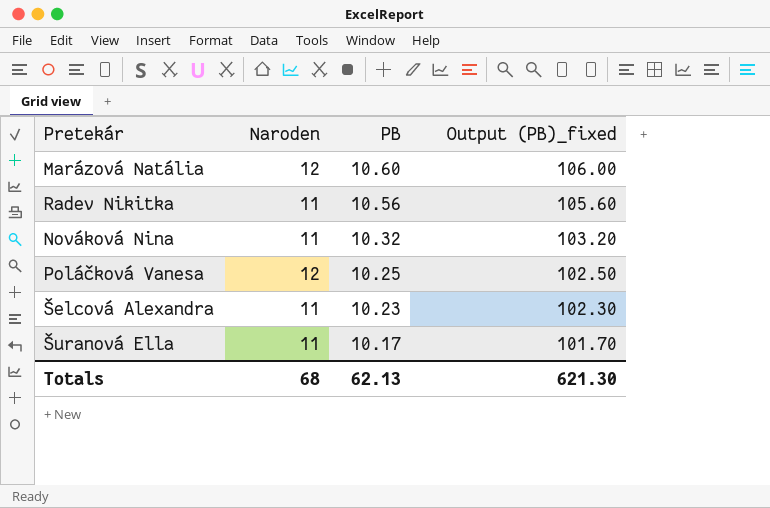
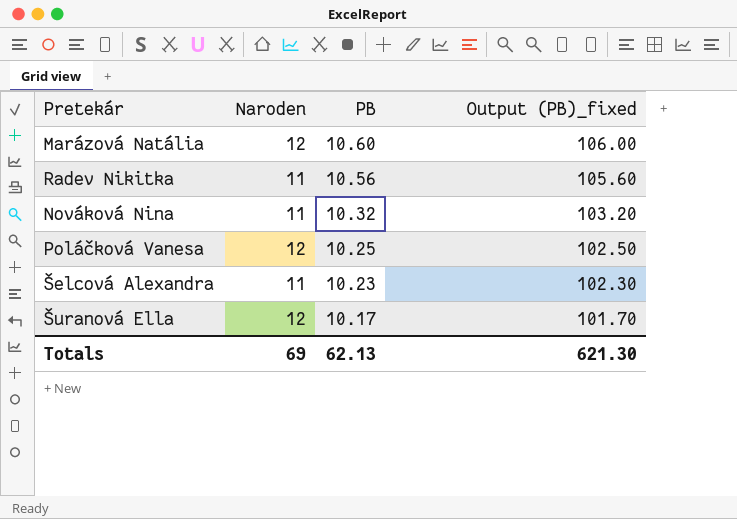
Šuranová Ella | Naroden: 11 -> 12
Totals | Naroden: 68 -> 69

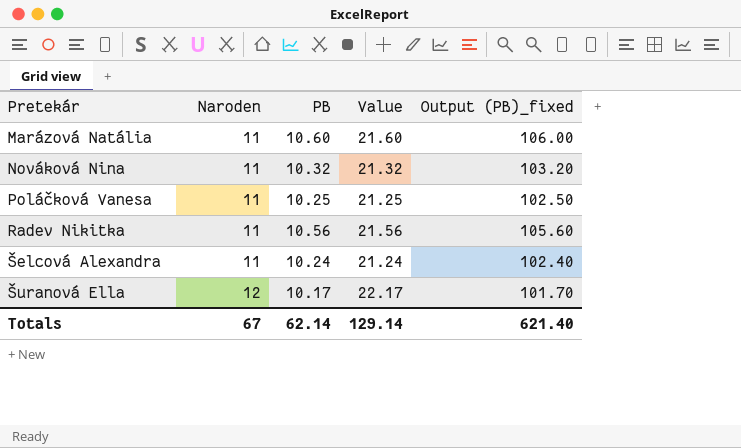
row order: PB descending -> Pretekár ascending
column Value | formula: none -> [Naroden] + [PB]
Marázová Natália | Naroden: 12 -> 11
Poláčková Vanesa | Naroden: 12 -> 11
Šelcová Alexandra | PB: 10.23 -> 10.24
Šelcová Alexandra | Output (PB)_fixed: 102.30 -> 102.40
Totals | Naroden: 69 -> 67
Totals | PB: 62.13 -> 62.14
Totals | Output (PB)_fixed: 621.30 -> 621.40

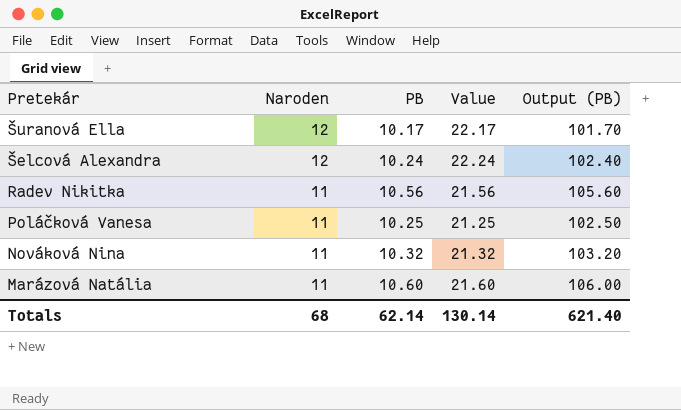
row order: Pretekár ascending -> Pretekár descending
column name: Output (PB)_fixed -> Output (PB)
Šelcová Alexandra | Naroden: 11 -> 12
Šelcová Alexandra | Value: 21.24 -> 22.24
Totals | Naroden: 67 -> 68
Totals | Value: 129.14 -> 130.14

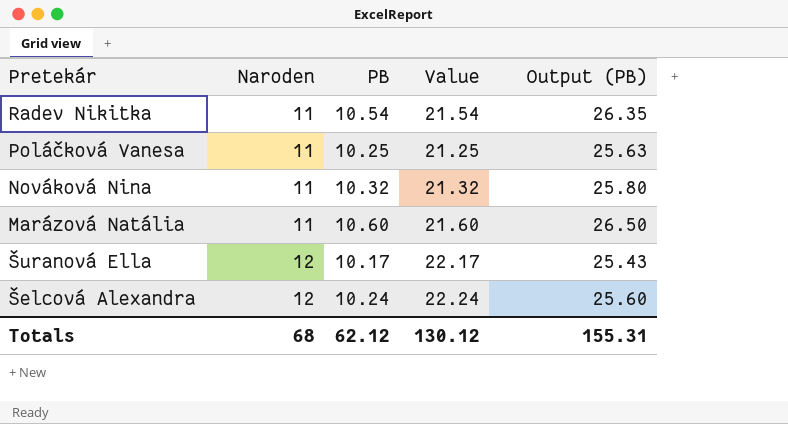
row order: Pretekár descending -> Naroden ascending
column Output (PB) | formula: [PB] * 10 -> [PB] * 2.5
Radev Nikitka | PB: 10.56 -> 10.54
Radev Nikitka | Value: 21.56 -> 21.54
Totals | PB: 62.14 -> 62.12
Totals | Value: 130.14 -> 130.12
Totals | Output (PB): 621.40 -> 155.31

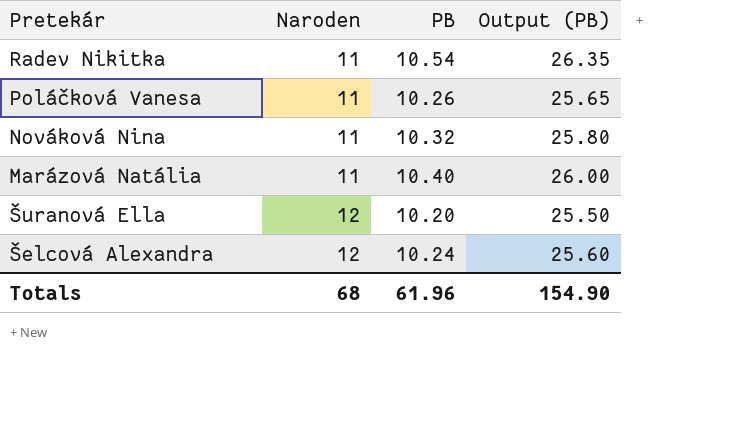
column Value | formula: [Naroden] + [PB] -> none
Poláčková Vanesa | PB: 10.25 -> 10.26
Poláčková Vanesa | Output (PB): 25.63 -> 25.65
Marázová Natália | PB: 10.60 -> 10.40
Marázová Natália | Output (PB): 26.50 -> 26.00
Šuranová Ella | PB: 10.17 -> 10.20
Šuranová Ella | Output (PB): 25.43 -> 25.50
Totals | PB: 62.12 -> 61.96
Totals | Output (PB): 155.31 -> 154.90

